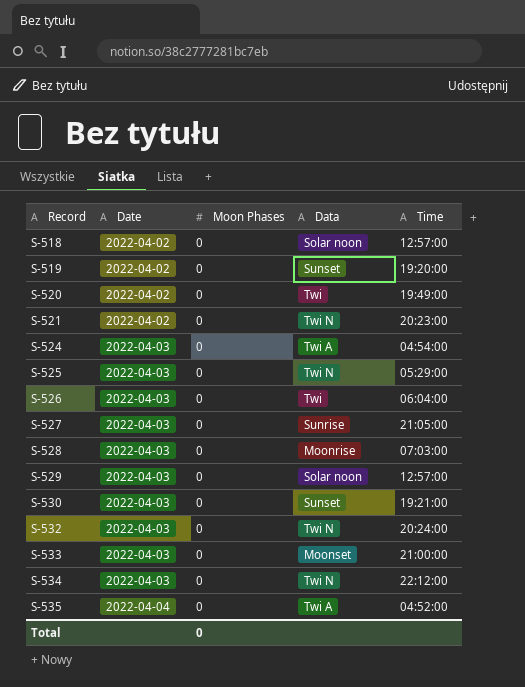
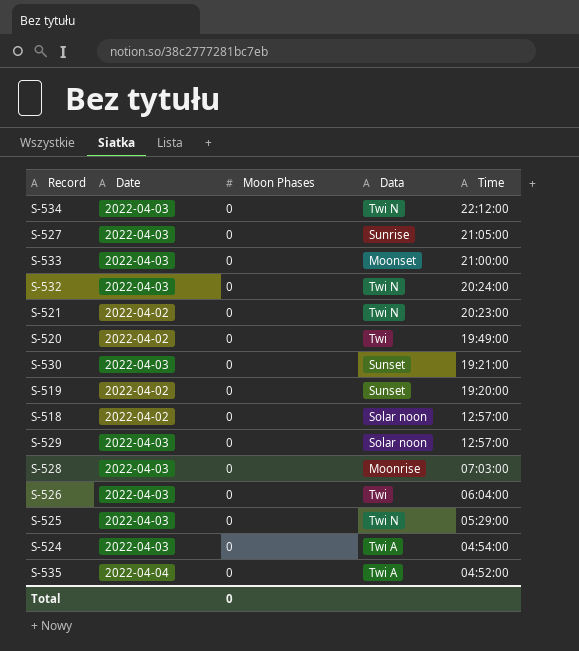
row order: Record ascending -> Time descending

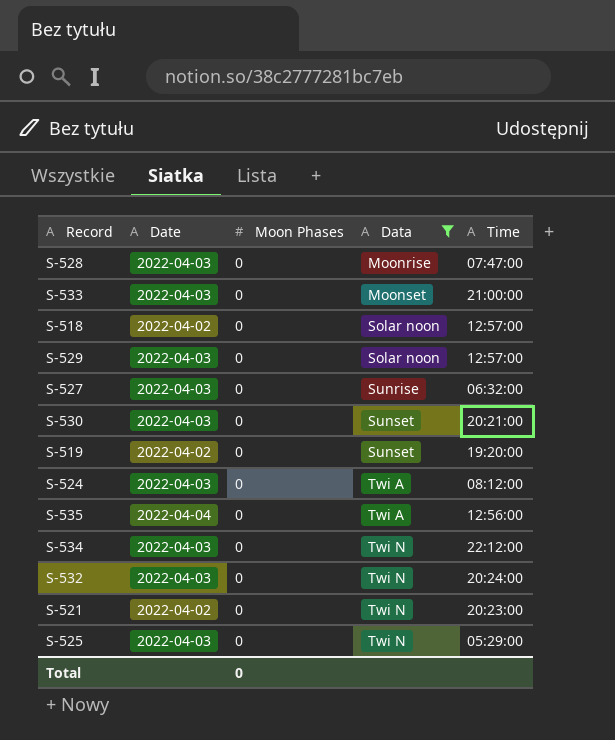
filter: none -> Data != Twi
row order: Time descending -> Data ascending
S-528 | Time: 07:03:00 -> 07:47:00
S-527 | Time: 21:05:00 -> 06:32:00
S-530 | Time: 19:21:00 -> 20:21:00
S-524 | Time: 04:54:00 -> 08:12:00
S-535 | Time: 04:52:00 -> 12:56:00

